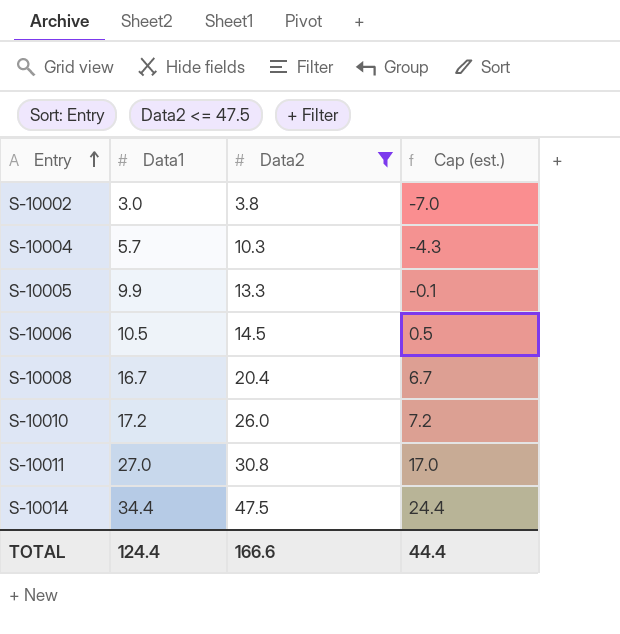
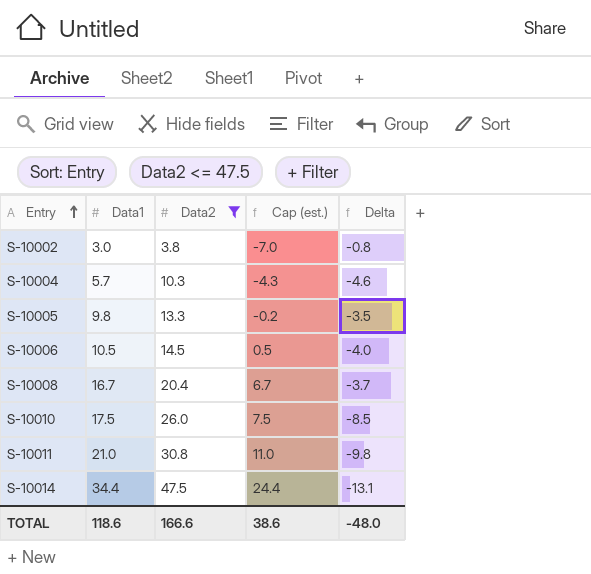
column Delta | formula: none -> [Data1] - [Data2]
S-10005 | Data1: 9.9 -> 9.8
S-10005 | Cap (est.): -0.1 -> -0.2
S-10010 | Data1: 17.2 -> 17.5
S-10010 | Cap (est.): 7.2 -> 7.5
S-10011 | Data1: 27.0 -> 21.0
S-10011 | Cap (est.): 17.0 -> 11.0
TOTAL | Data1: 124.4 -> 118.6
TOTAL | Cap (est.): 44.4 -> 38.6

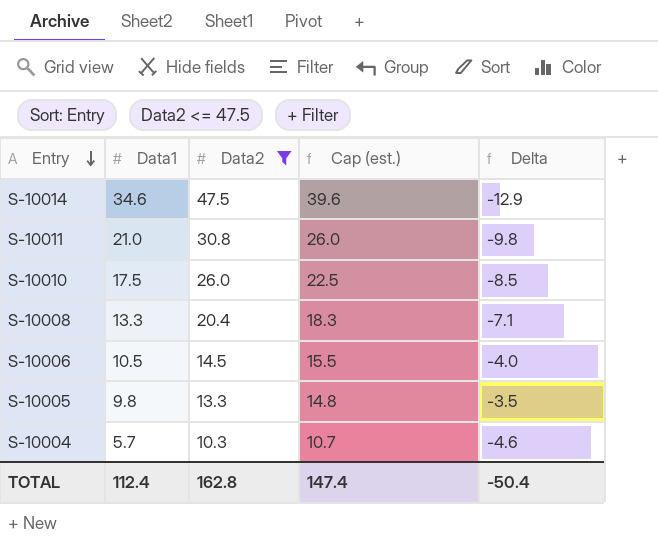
row order: Entry ascending -> Entry descending
column Cap (est.) | formula: [Data1] - 10 -> [Data1] + 5
row S-10002: 3.0 | 3.8 | -7.0 | -0.8 -> none
S-10014 | Data1: 34.4 -> 34.6
S-10014 | Delta: -13.1 -> -12.9
S-10008 | Data1: 16.7 -> 13.3
S-10008 | Delta: -3.7 -> -7.1
TOTAL | Data1: 118.6 -> 112.4
TOTAL | Data2: 166.6 -> 162.8
TOTAL | Cap (est.): 38.6 -> 147.4
TOTAL | Delta: -48.0 -> -50.4

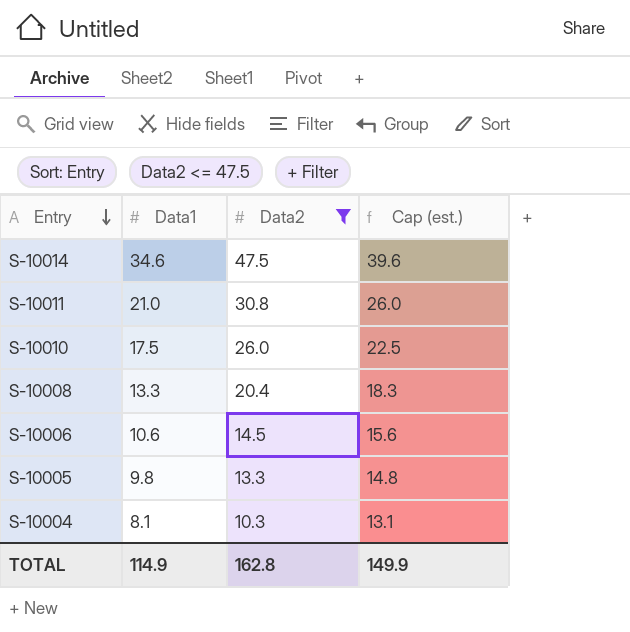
column Delta | formula: [Data1] - [Data2] -> none
S-10006 | Data1: 10.5 -> 10.6
S-10006 | Cap (est.): 15.5 -> 15.6
S-10004 | Data1: 5.7 -> 8.1
S-10004 | Cap (est.): 10.7 -> 13.1
TOTAL | Data1: 112.4 -> 114.9
TOTAL | Cap (est.): 147.4 -> 149.9

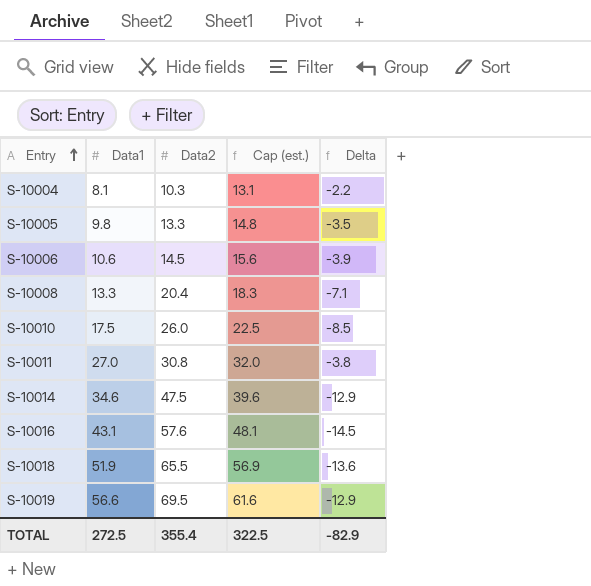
filter: Data2 <= 47.5 -> none
row order: Entry descending -> Entry ascending
column Delta | formula: none -> [Data1] - [Data2]
S-10011 | Data1: 21.0 -> 27.0
S-10011 | Cap (est.): 26.0 -> 32.0
TOTAL | Data1: 114.9 -> 272.5
TOTAL | Data2: 162.8 -> 355.4
TOTAL | Cap (est.): 149.9 -> 322.5

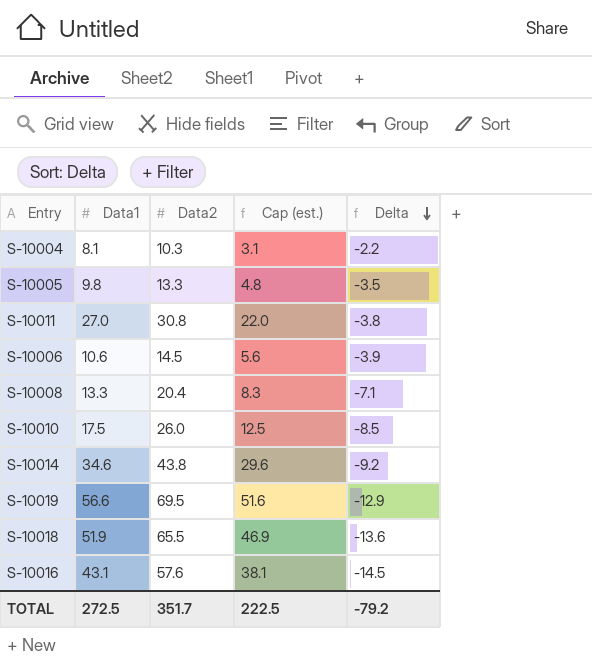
row order: Entry ascending -> Delta descending
column Cap (est.) | formula: [Data1] + 5 -> [Data1] - 5
S-10014 | Data2: 47.5 -> 43.8
S-10014 | Delta: -12.9 -> -9.2
TOTAL | Data2: 355.4 -> 351.7
TOTAL | Cap (est.): 322.5 -> 222.5
TOTAL | Delta: -82.9 -> -79.2

